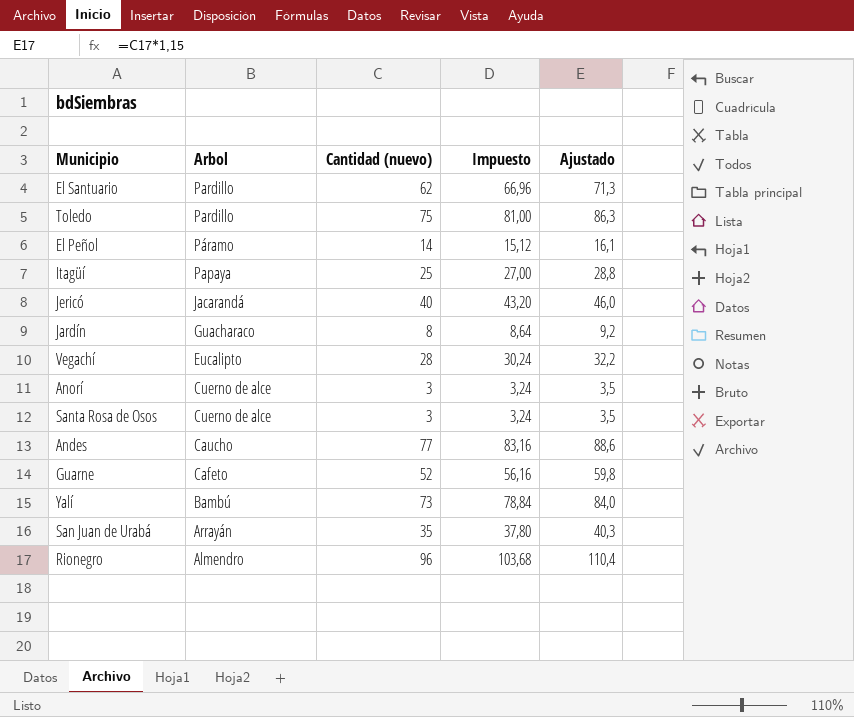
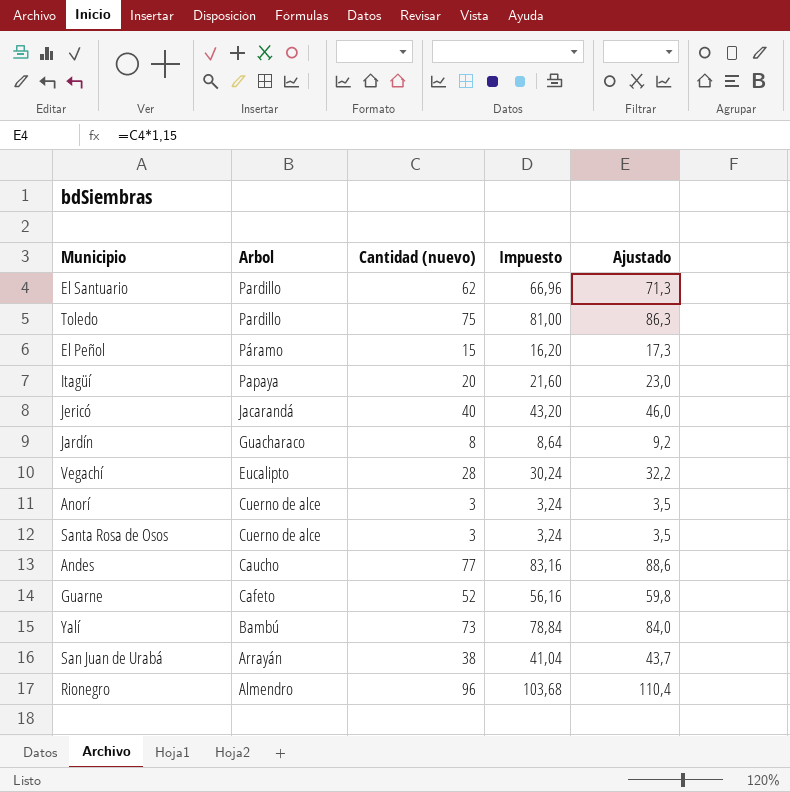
El Peñol | Cantidad (nuevo): 14 -> 15
El Peñol | Impuesto: 15,12 -> 16,20
El Peñol | Ajustado: 16,1 -> 17,3
Itagüí | Cantidad (nuevo): 25 -> 20
Itagüí | Impuesto: 27,00 -> 21,60
Itagüí | Ajustado: 28,8 -> 23,0
San Juan de Urabá | Cantidad (nuevo): 35 -> 38
San Juan de Urabá | Impuesto: 37,80 -> 41,04
San Juan de Urabá | Ajustado: 40,3 -> 43,7

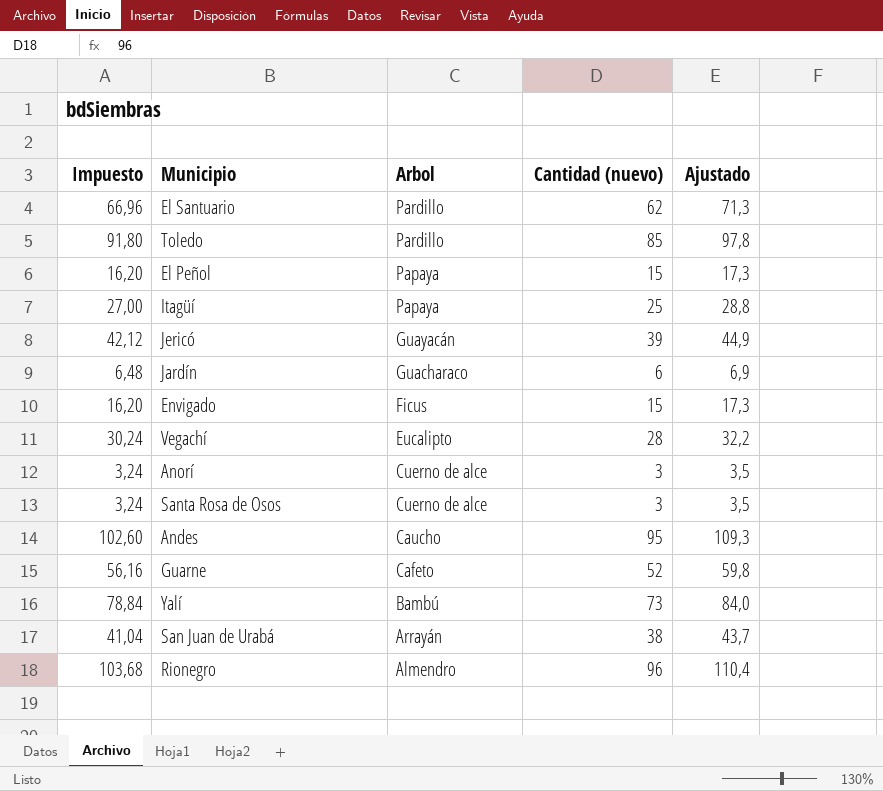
column Impuesto | position: 4 -> 1
Toledo | Impuesto: 81,00 -> 91,80
Toledo | Cantidad (nuevo): 75 -> 85
Toledo | Ajustado: 86,3 -> 97,8
El Peñol | Arbol: Páramo -> Papaya
Itagüí | Impuesto: 21,60 -> 27,00
Itagüí | Cantidad (nuevo): 20 -> 25
Itagüí | Ajustado: 23,0 -> 28,8
Jericó | Impuesto: 43,20 -> 42,12
Jericó | Arbol: Jacarandá -> Guayacán
Jericó | Cantidad (nuevo): 40 -> 39
Jericó | Ajustado: 46,0 -> 44,9
Jardín | Impuesto: 8,64 -> 6,48
Jardín | Cantidad (nuevo): 8 -> 6
Jardín | Ajustado: 9,2 -> 6,9
row Envigado: none -> 16,20 | Ficus | 15 | 17,3
Andes | Impuesto: 83,16 -> 102,60
Andes | Cantidad (nuevo): 77 -> 95
Andes | Ajustado: 88,6 -> 109,3

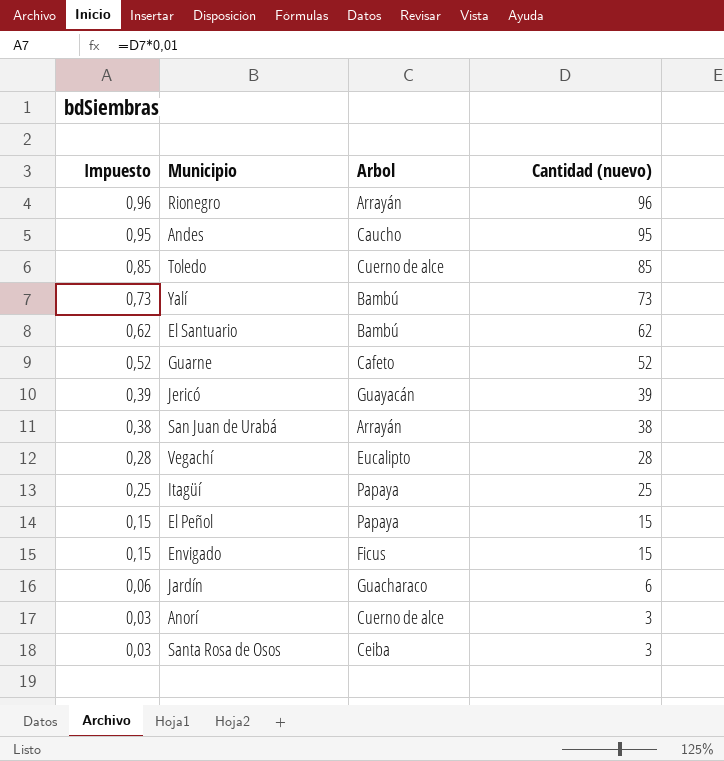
row order: Arbol descending -> Impuesto descending
column Ajustado | formula: [Cantidad (nuevo)] * 1,15 -> none
column Impuesto | formula: [Cantidad (nuevo)] * 1,08 -> [Cantidad (nuevo)] * 0,01
Rionegro | Arbol: Almendro -> Arrayán
Toledo | Arbol: Pardillo -> Cuerno de alce
El Santuario | Arbol: Pardillo -> Bambú
Santa Rosa de Osos | Arbol: Cuerno de alce -> Ceiba

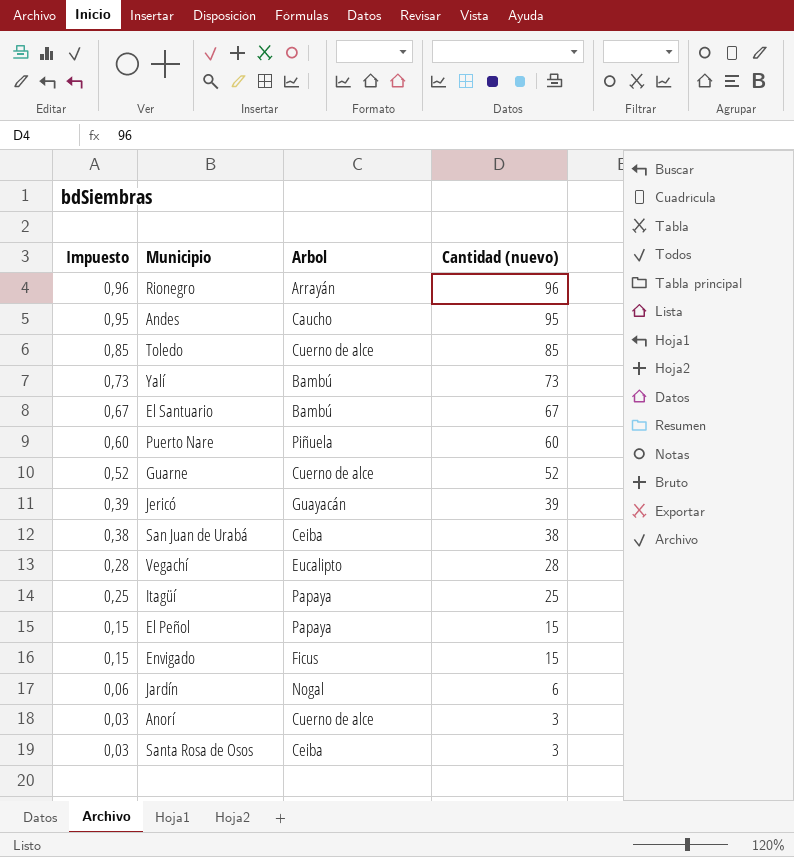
El Santuario | Impuesto: 0,62 -> 0,67
El Santuario | Cantidad (nuevo): 62 -> 67
row Puerto Nare: none -> 0,60 | Piñuela | 60
Guarne | Arbol: Cafeto -> Cuerno de alce
San Juan de Urabá | Arbol: Arrayán -> Ceiba
Jardín | Arbol: Guacharaco -> Nogal

